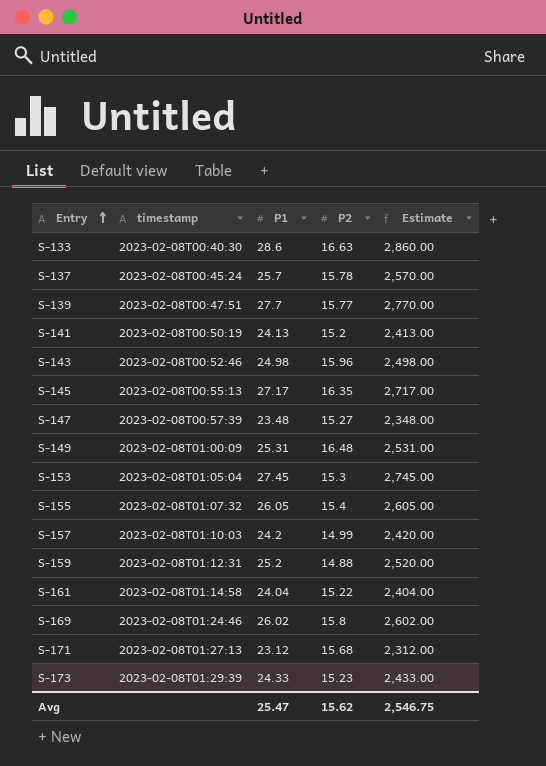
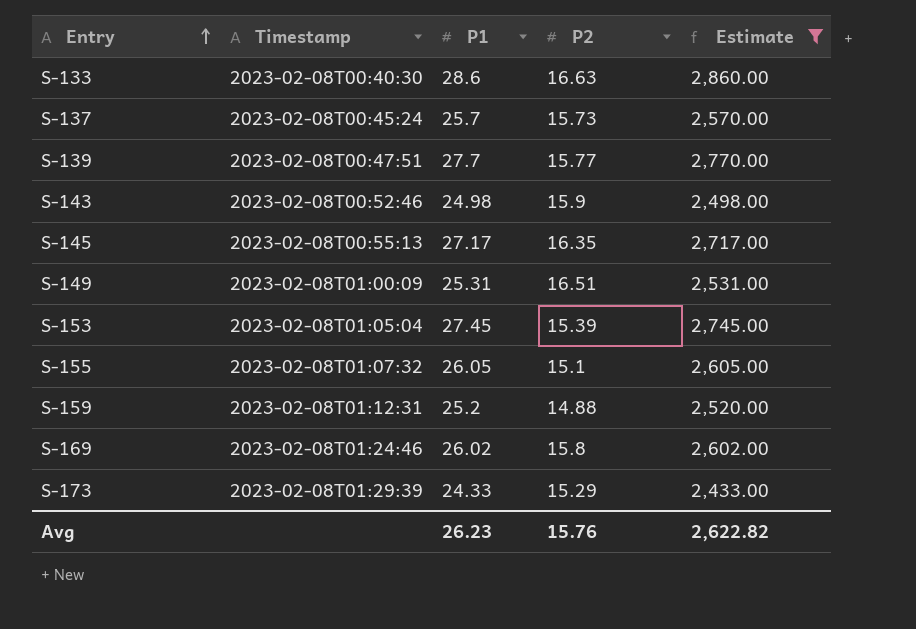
filter: none -> Estimate >= 2,433.00
column name: timestamp -> Timestamp
S-137 | P2: 15.78 -> 15.73
S-143 | P2: 15.96 -> 15.9
S-149 | P2: 16.48 -> 16.51
S-153 | P2: 15.3 -> 15.39
S-155 | P2: 15.4 -> 15.1
S-173 | P2: 15.23 -> 15.29
Avg | P1: 25.47 -> 26.23
Avg | P2: 15.62 -> 15.76
Avg | Estimate: 2,546.75 -> 2,622.82

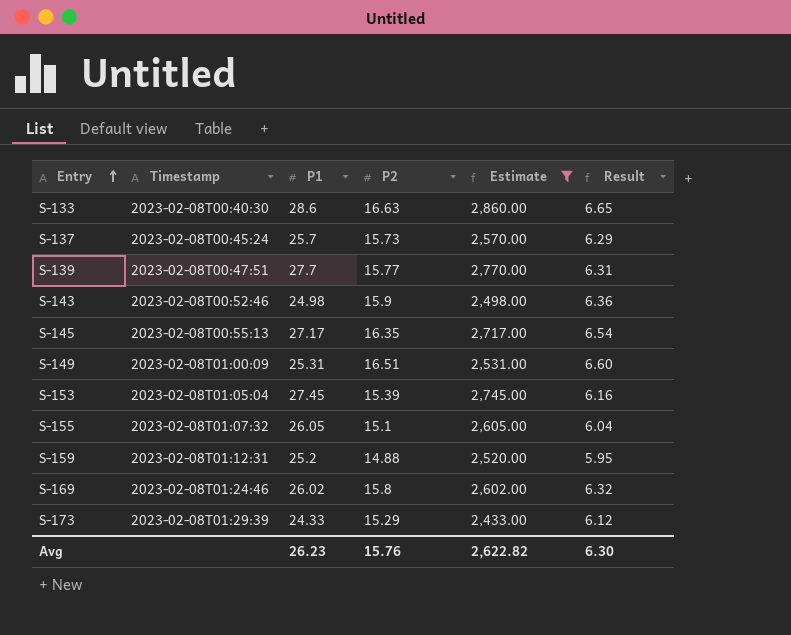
column Result | formula: none -> [P2] * 0.4

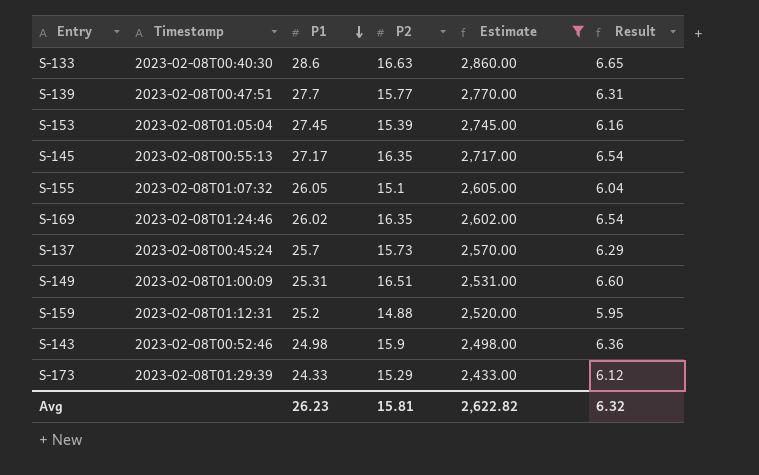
row order: Entry ascending -> P1 descending
S-169 | P2: 15.8 -> 16.35
S-169 | Result: 6.32 -> 6.54
Avg | P2: 15.76 -> 15.81
Avg | Result: 6.30 -> 6.32

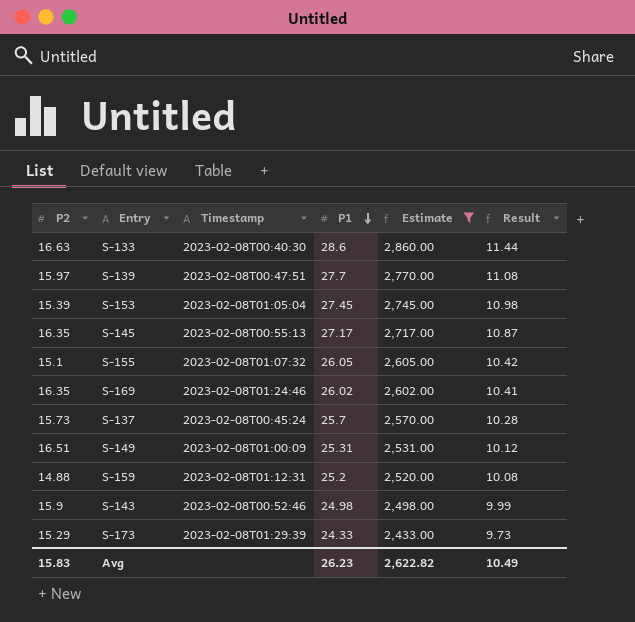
column P2 | position: 4 -> 1
column Result | formula: [P2] * 0.4 -> [P1] * 0.4
S-139 | P2: 15.77 -> 15.97
Avg | P2: 15.81 -> 15.83
Avg | Result: 6.32 -> 10.49

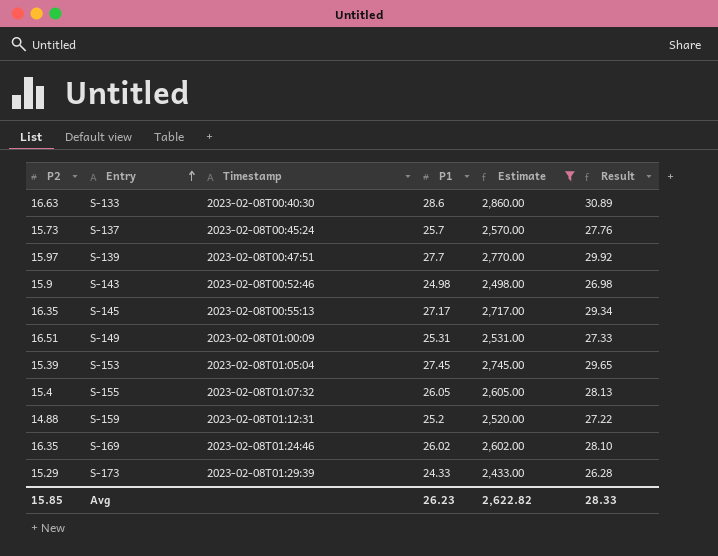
row order: P1 descending -> Entry ascending
column Result | formula: [P1] * 0.4 -> [P1] * 1.08
S-155 | P2: 15.1 -> 15.4
Avg | P2: 15.83 -> 15.85
Avg | Result: 10.49 -> 28.33

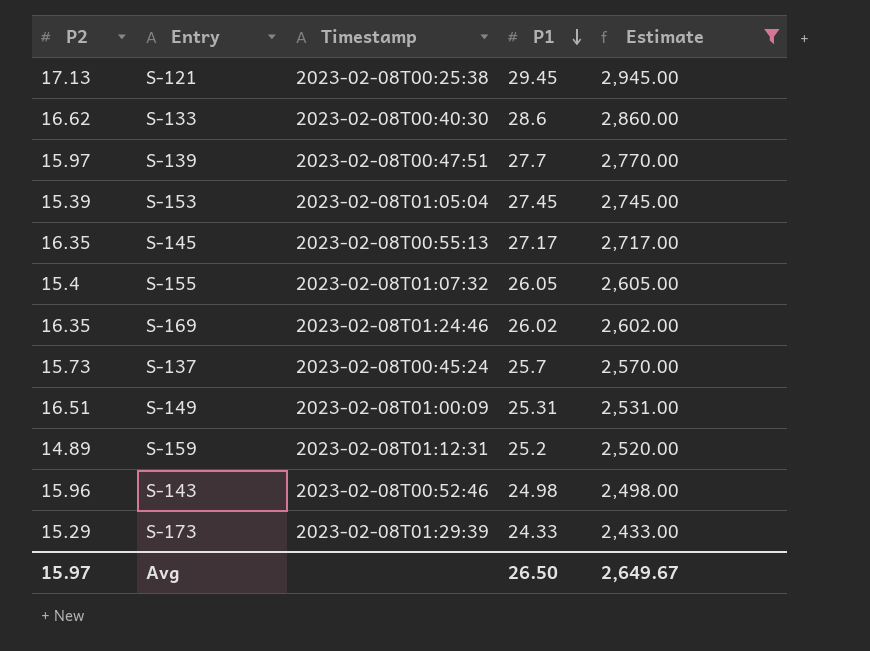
row order: Entry ascending -> P1 descending
column Result | formula: [P1] * 1.08 -> none
row S-121: none -> 17.13 | 2023-02-08T00:25:38 | 29.45 | 2,945.00
S-133 | P2: 16.63 -> 16.62
S-159 | P2: 14.88 -> 14.89
S-143 | P2: 15.9 -> 15.96
Avg | P2: 15.85 -> 15.97
Avg | P1: 26.23 -> 26.50
Avg | Estimate: 2,622.82 -> 2,649.67

